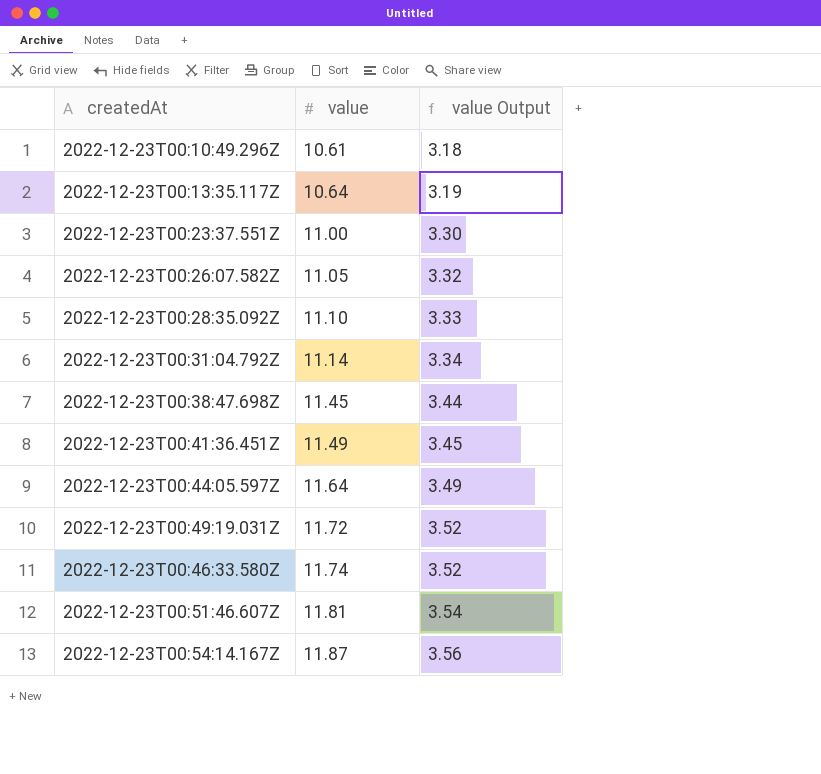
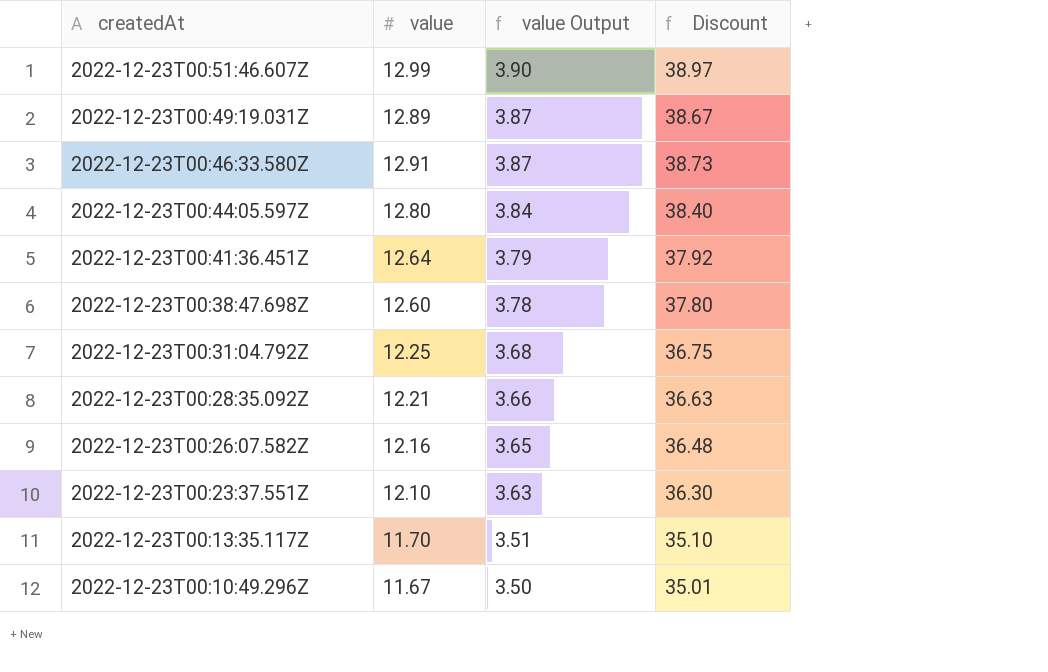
row order: value ascending -> createdAt descending
column Discount | formula: none -> [value] * 3
row 2022-12-23T00:54:14.167Z: 11.87 | 3.56 -> none
2022-12-23T00:51:46.607Z | value: 11.81 -> 12.99
2022-12-23T00:51:46.607Z | value Output: 3.54 -> 3.90
2022-12-23T00:49:19.031Z | value: 11.72 -> 12.89
2022-12-23T00:49:19.031Z | value Output: 3.52 -> 3.87
2022-12-23T00:46:33.580Z | value: 11.74 -> 12.91
2022-12-23T00:46:33.580Z | value Output: 3.52 -> 3.87
2022-12-23T00:44:05.597Z | value: 11.64 -> 12.80
2022-12-23T00:44:05.597Z | value Output: 3.49 -> 3.84
2022-12-23T00:41:36.451Z | value: 11.49 -> 12.64
2022-12-23T00:41:36.451Z | value Output: 3.45 -> 3.79
2022-12-23T00:38:47.698Z | value: 11.45 -> 12.60
2022-12-23T00:38:47.698Z | value Output: 3.44 -> 3.78
2022-12-23T00:31:04.792Z | value: 11.14 -> 12.25
2022-12-23T00:31:04.792Z | value Output: 3.34 -> 3.68
2022-12-23T00:28:35.092Z | value: 11.10 -> 12.21
2022-12-23T00:28:35.092Z | value Output: 3.33 -> 3.66
2022-12-23T00:26:07.582Z | value: 11.05 -> 12.16
2022-12-23T00:26:07.582Z | value Output: 3.32 -> 3.65
2022-12-23T00:23:37.551Z | value: 11.00 -> 12.10
2022-12-23T00:23:37.551Z | value Output: 3.30 -> 3.63
2022-12-23T00:13:35.117Z | value: 10.64 -> 11.70
2022-12-23T00:13:35.117Z | value Output: 3.19 -> 3.51
2022-12-23T00:10:49.296Z | value: 10.61 -> 11.67
2022-12-23T00:10:49.296Z | value Output: 3.18 -> 3.50

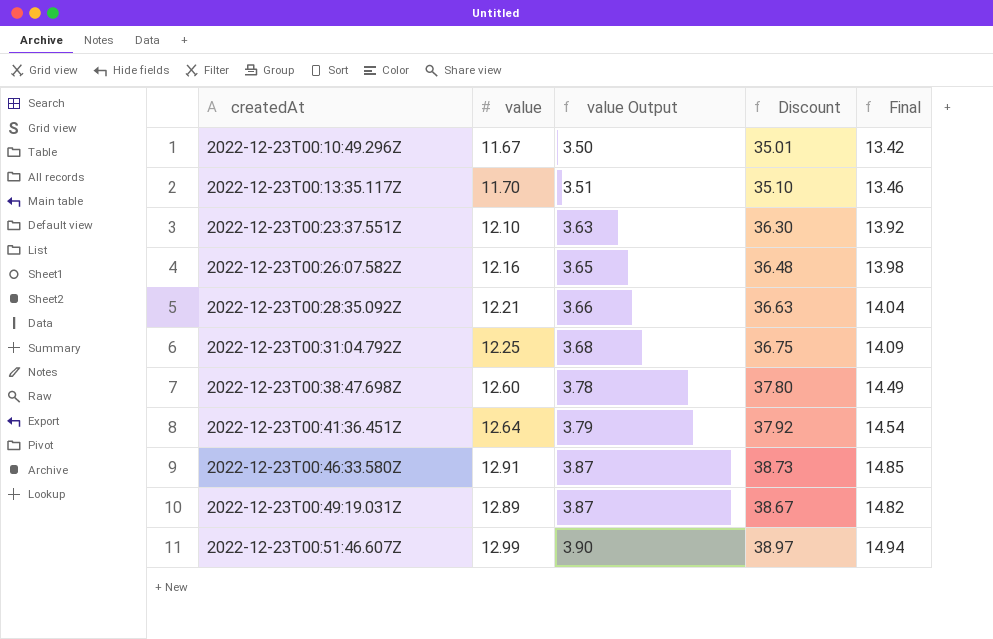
row order: createdAt descending -> createdAt ascending
column Final | formula: none -> [value] * 1.15
row 2022-12-23T00:44:05.597Z: 12.80 | 3.84 | 38.40 -> none

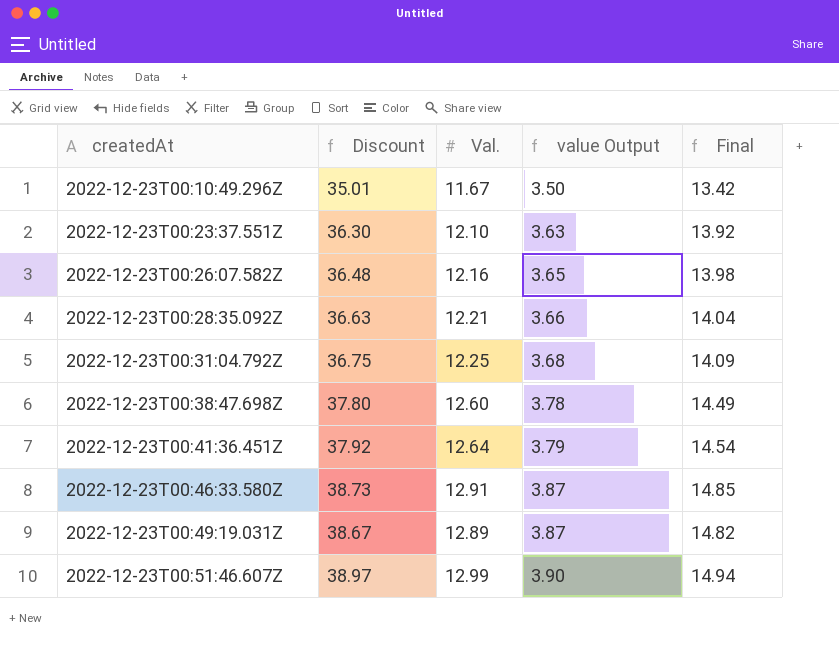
column Discount | position: 4 -> 2
column name: value -> Val.
row 2022-12-23T00:13:35.117Z: 11.70 | 3.51 | 35.10 | 13.46 -> none

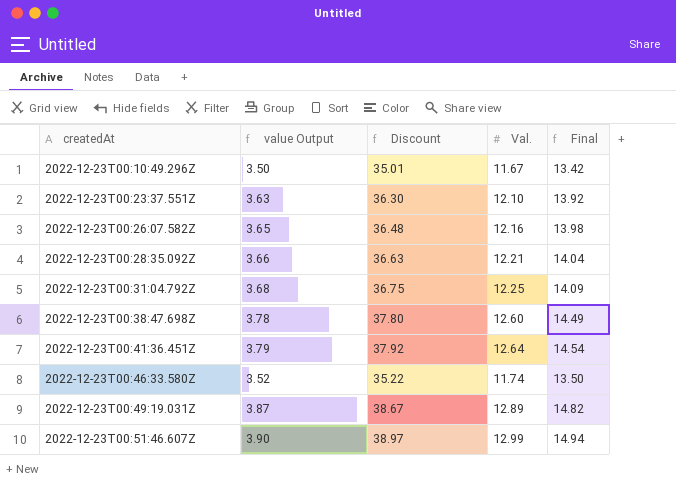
column value Output | position: 4 -> 2
2022-12-23T00:46:33.580Z | value Output: 3.87 -> 3.52
2022-12-23T00:46:33.580Z | Discount: 38.73 -> 35.22
2022-12-23T00:46:33.580Z | Val.: 12.91 -> 11.74
2022-12-23T00:46:33.580Z | Final: 14.85 -> 13.50

